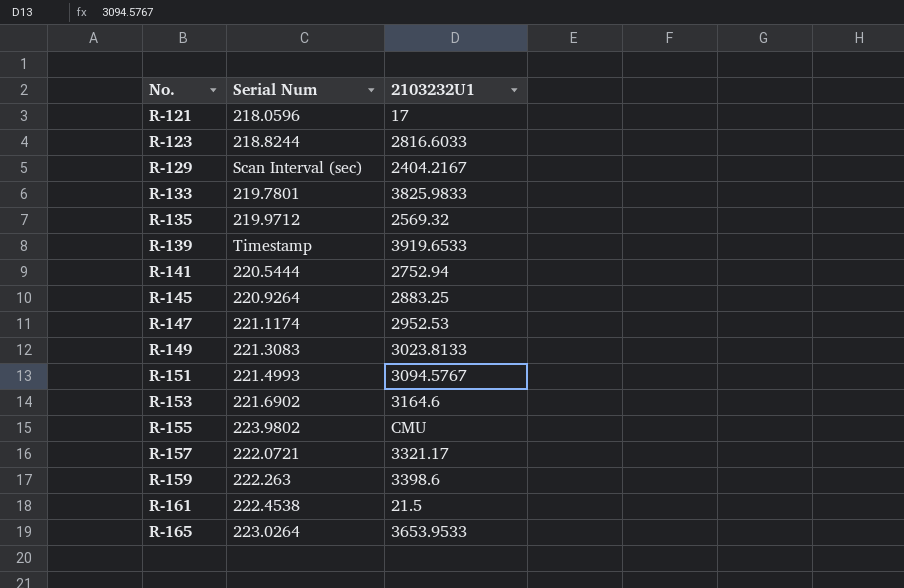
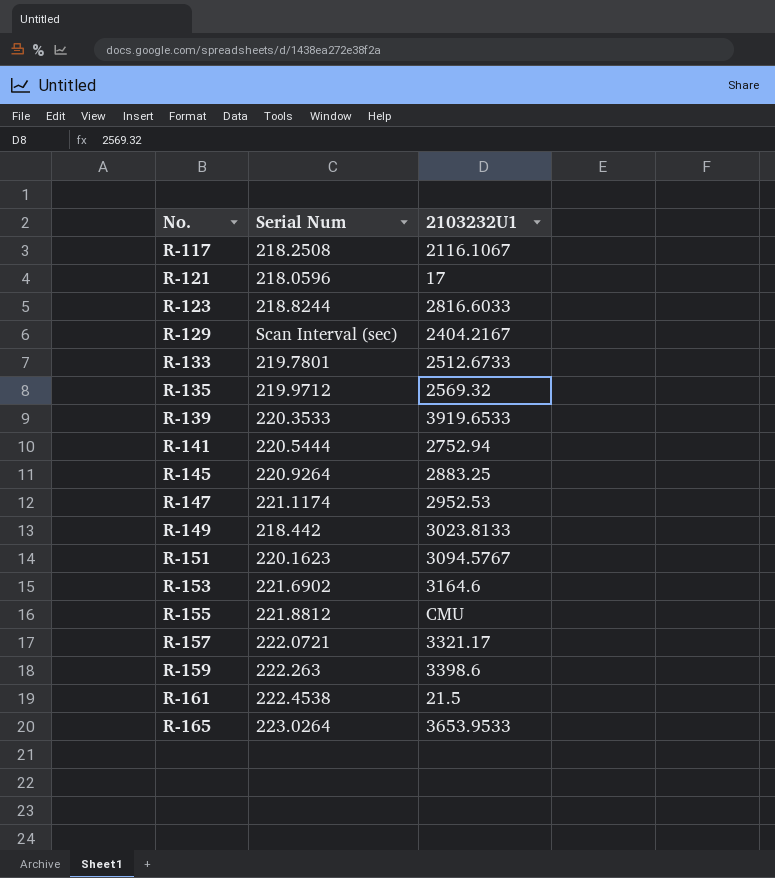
row R-117: none -> 218.2508 | 2116.1067
R-133 | 2103232U1: 3825.9833 -> 2512.6733
R-139 | Serial Num: Timestamp -> 220.3533
R-149 | Serial Num: 221.3083 -> 218.442
R-151 | Serial Num: 221.4993 -> 220.1623
R-155 | Serial Num: 223.9802 -> 221.8812

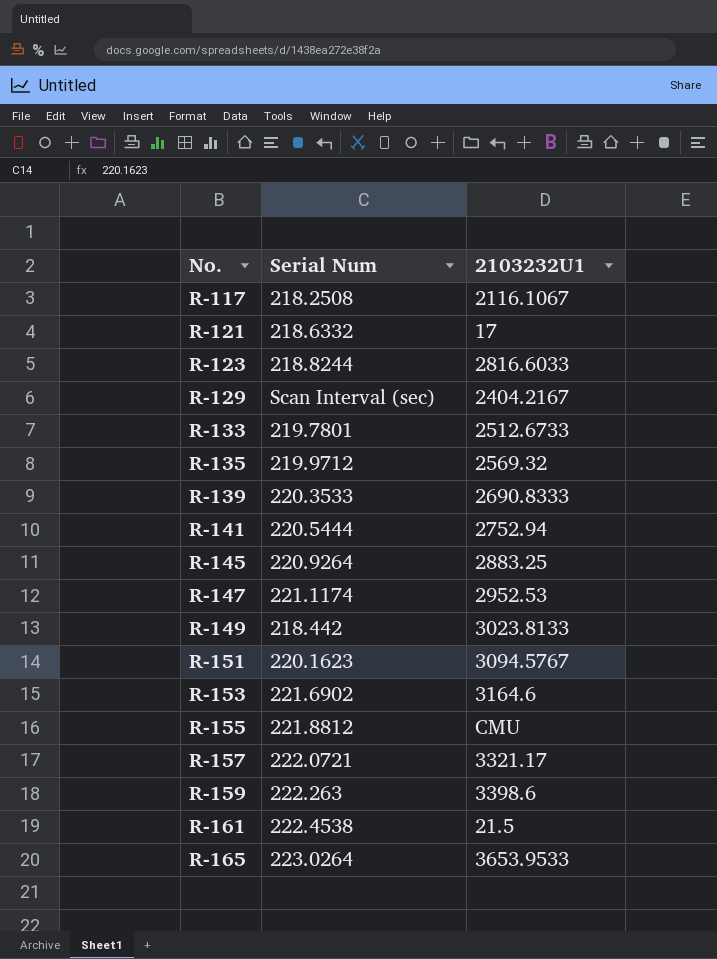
R-121 | Serial Num: 218.0596 -> 218.6332
R-139 | 2103232U1: 3919.6533 -> 2690.8333

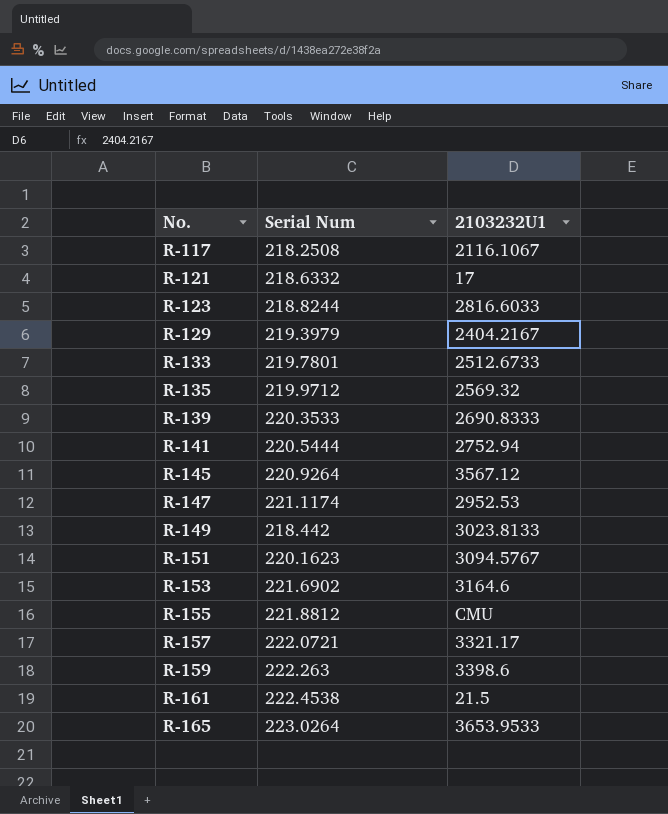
R-129 | Serial Num: Scan Interval (sec) -> 219.3979
R-145 | 2103232U1: 2883.25 -> 3567.12

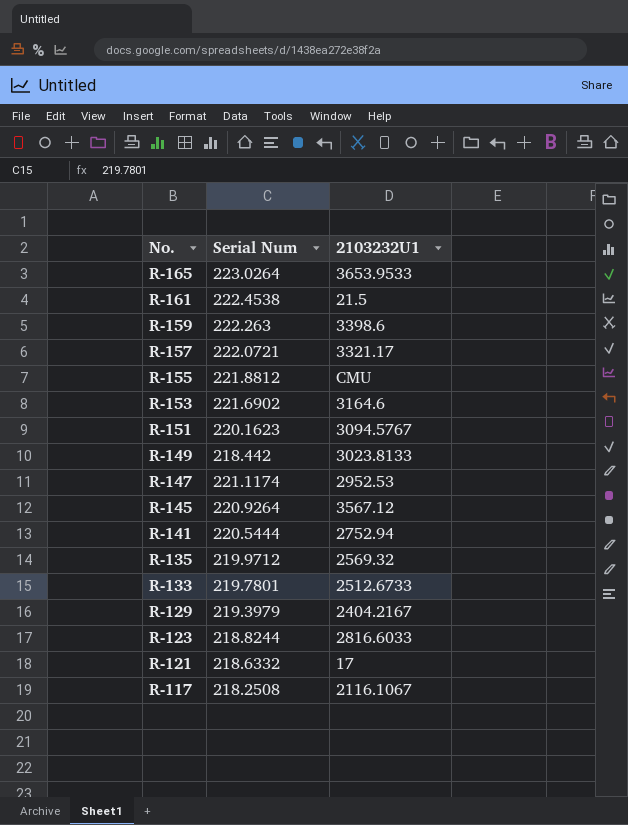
row order: No. ascending -> No. descending
row R-139: 220.3533 | 2690.8333 -> none

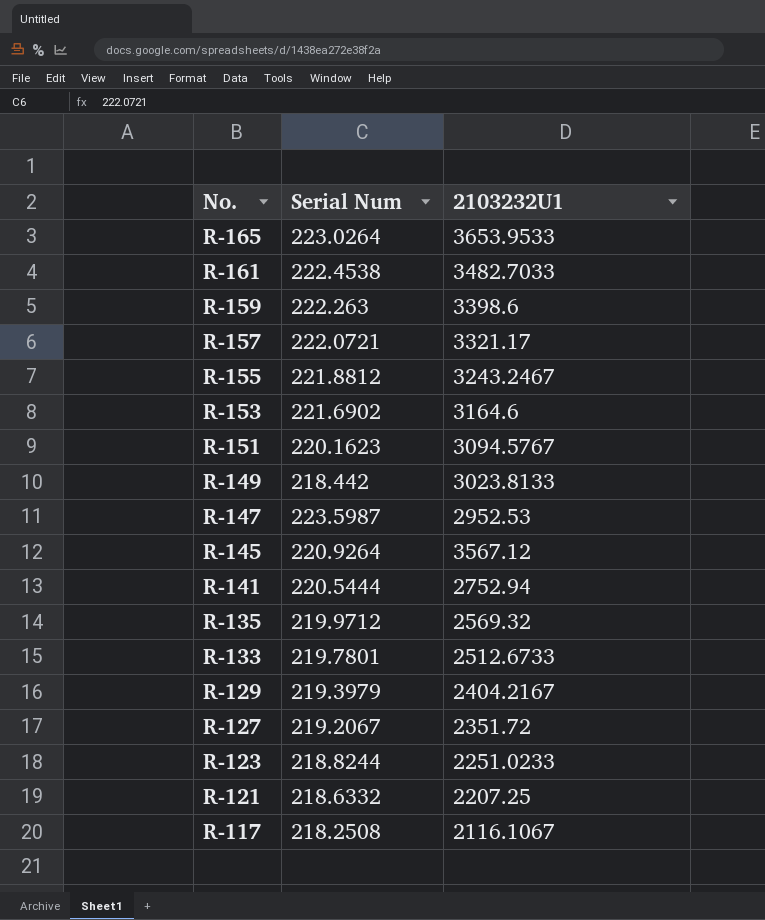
R-161 | 2103232U1: 21.5 -> 3482.7033
R-155 | 2103232U1: CMU -> 3243.2467
R-147 | Serial Num: 221.1174 -> 223.5987
row R-127: none -> 219.2067 | 2351.72
R-123 | 2103232U1: 2816.6033 -> 2251.0233
R-121 | 2103232U1: 17 -> 2207.25

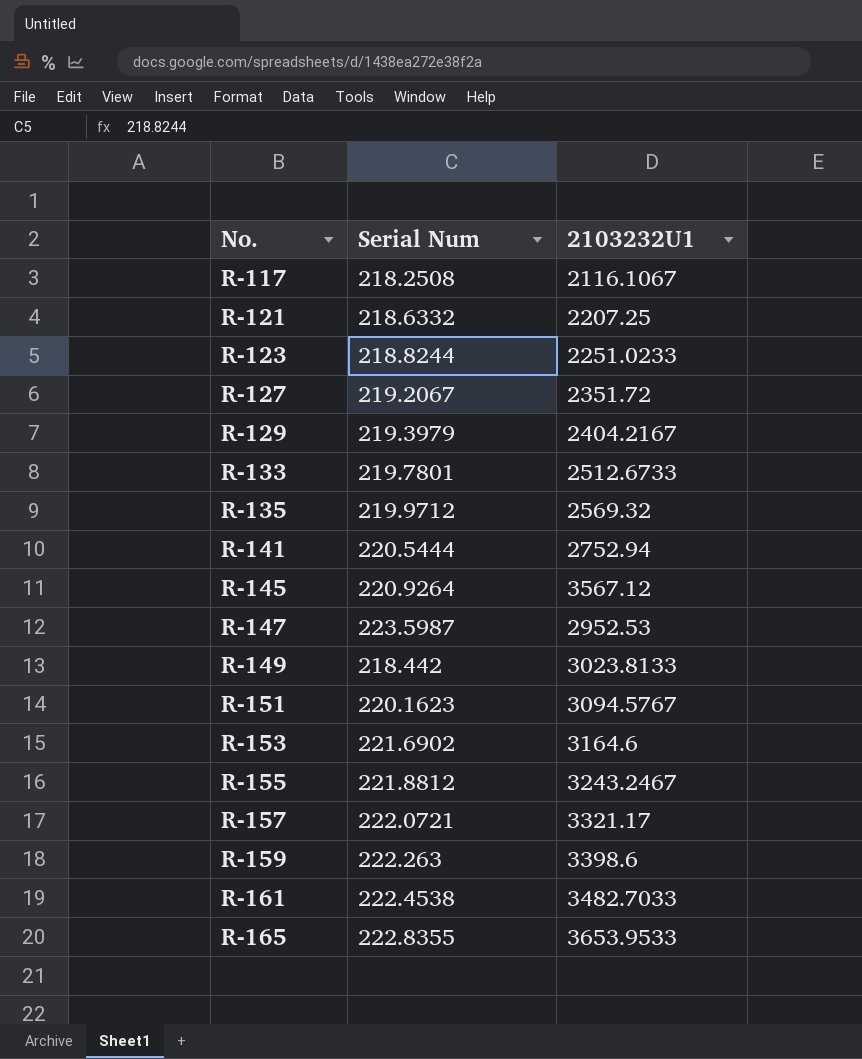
row order: No. descending -> No. ascending
R-165 | Serial Num: 223.0264 -> 222.8355

